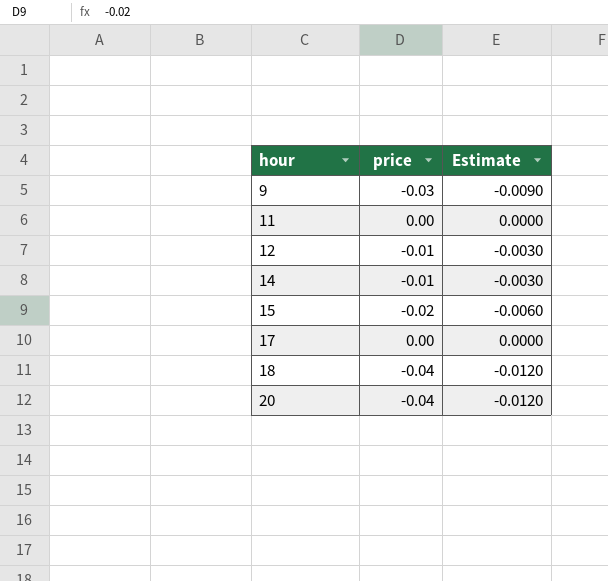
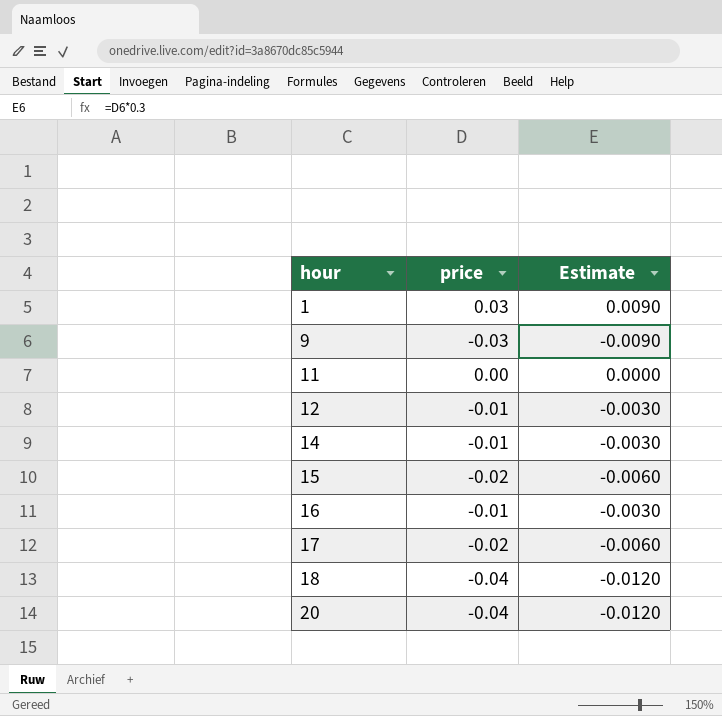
row 1: none -> 0.03 | 0.0090
row 16: none -> -0.01 | -0.0030
17 | price: 0.00 -> -0.02
17 | Estimate: 0.0000 -> -0.0060

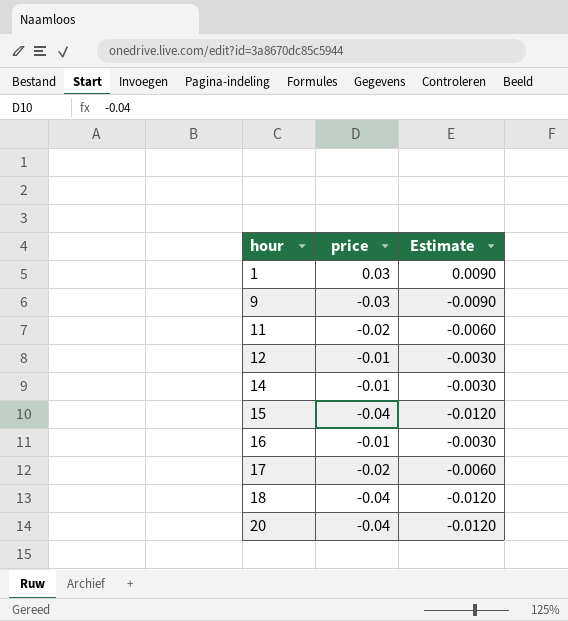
11 | price: 0.00 -> -0.02
11 | Estimate: 0.0000 -> -0.0060
15 | price: -0.02 -> -0.04
15 | Estimate: -0.0060 -> -0.0120

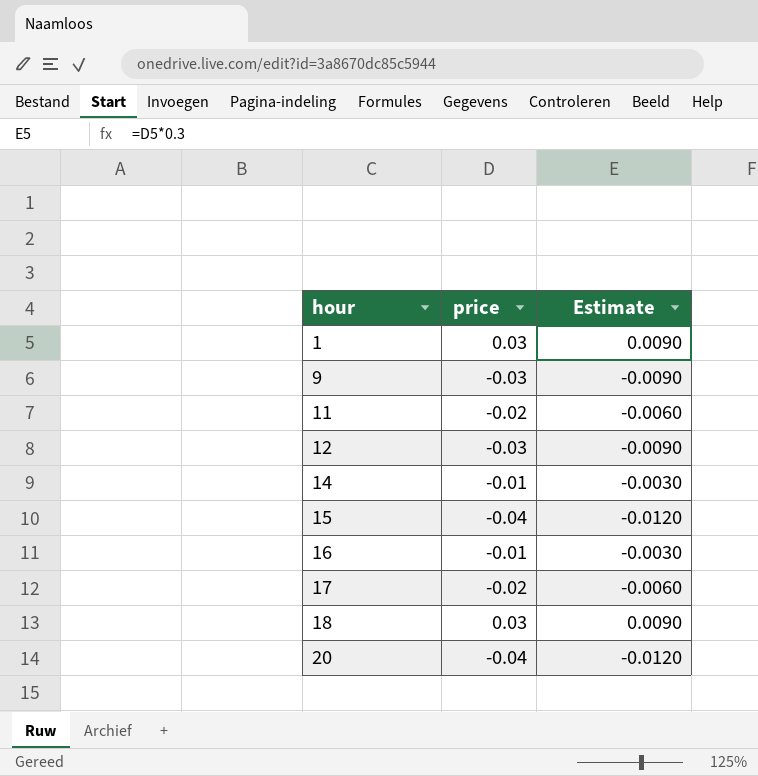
12 | price: -0.01 -> -0.03
12 | Estimate: -0.0030 -> -0.0090
18 | price: -0.04 -> 0.03
18 | Estimate: -0.0120 -> 0.0090

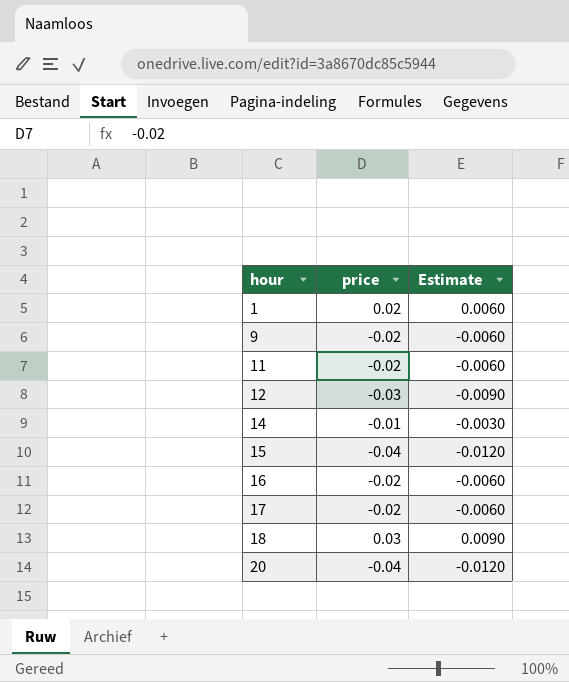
1 | price: 0.03 -> 0.02
1 | Estimate: 0.0090 -> 0.0060
9 | price: -0.03 -> -0.02
9 | Estimate: -0.0090 -> -0.0060
16 | price: -0.01 -> -0.02
16 | Estimate: -0.0030 -> -0.0060

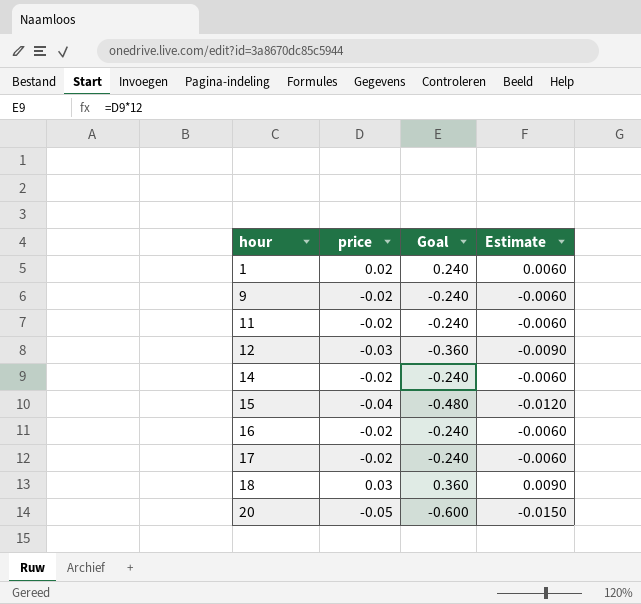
column Goal | formula: none -> [price] * 12
14 | price: -0.01 -> -0.02
14 | Estimate: -0.0030 -> -0.0060
20 | price: -0.04 -> -0.05
20 | Estimate: -0.0120 -> -0.0150

